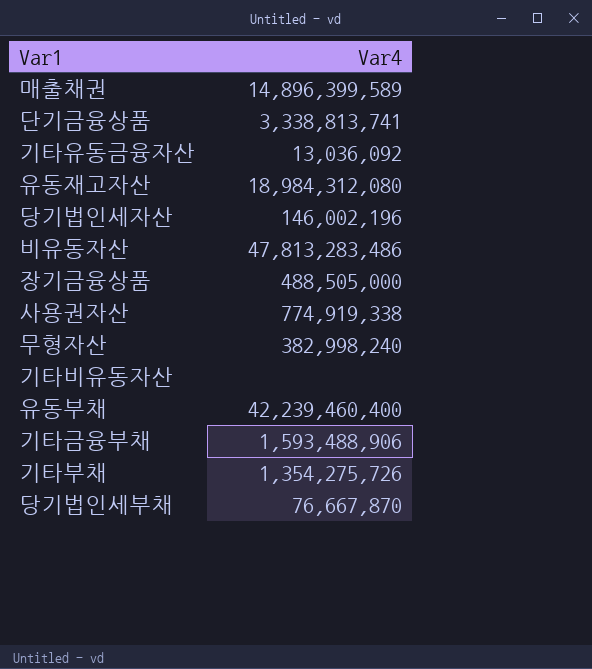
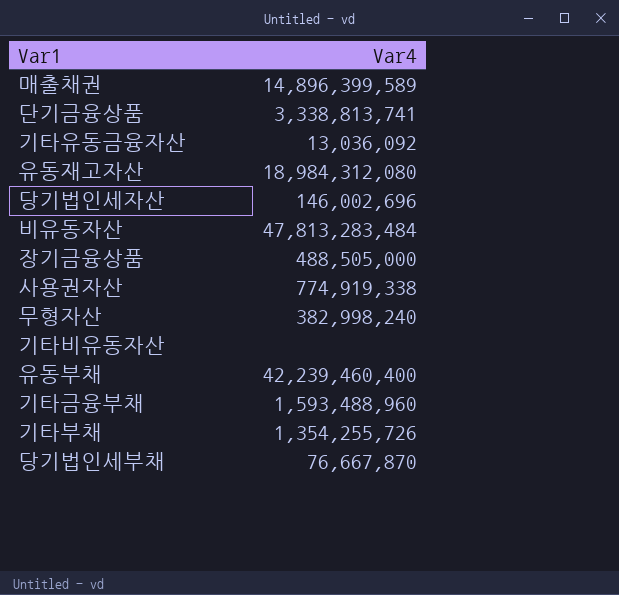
당기법인세자산 | Var4: 146,002,196 -> 146,002,696
비유동자산 | Var4: 47,813,283,486 -> 47,813,283,484
기타금융부채 | Var4: 1,593,488,906 -> 1,593,488,960
기타부채 | Var4: 1,354,275,726 -> 1,354,255,726

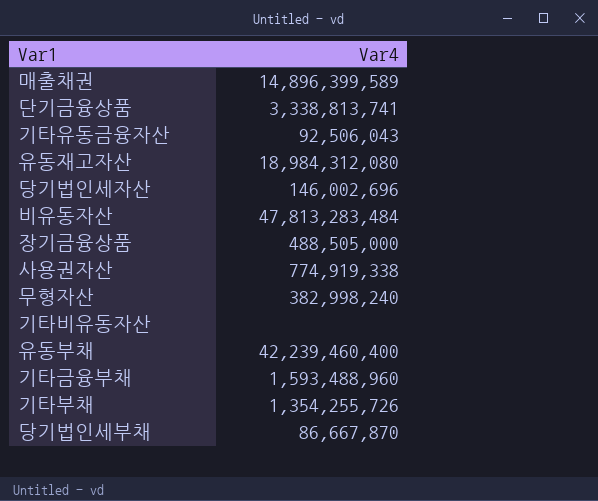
기타유동금융자산 | Var4: 13,036,092 -> 92,506,043
당기법인세부채 | Var4: 76,667,870 -> 86,667,870

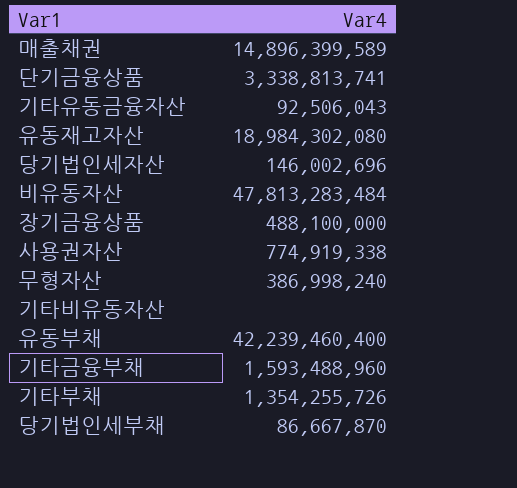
유동재고자산 | Var4: 18,984,312,080 -> 18,984,302,080
장기금융상품 | Var4: 488,505,000 -> 488,100,000
무형자산 | Var4: 382,998,240 -> 386,998,240

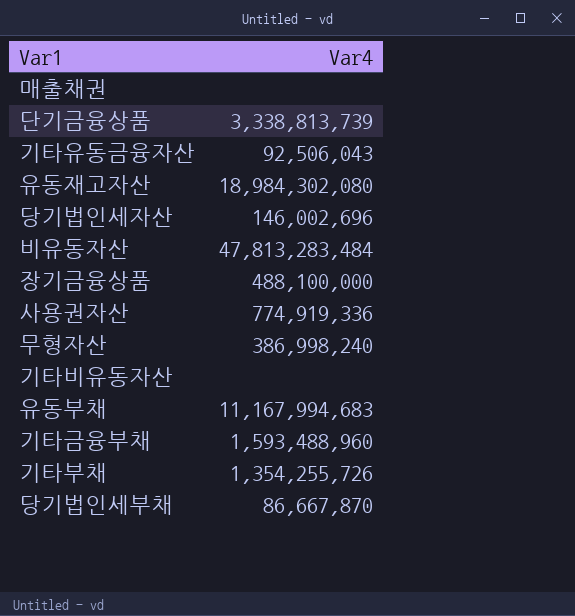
매출채권 | Var4: 14,896,399,589 -> none
단기금융상품 | Var4: 3,338,813,741 -> 3,338,813,739
사용권자산 | Var4: 774,919,338 -> 774,919,336
유동부채 | Var4: 42,239,460,400 -> 11,167,994,683

